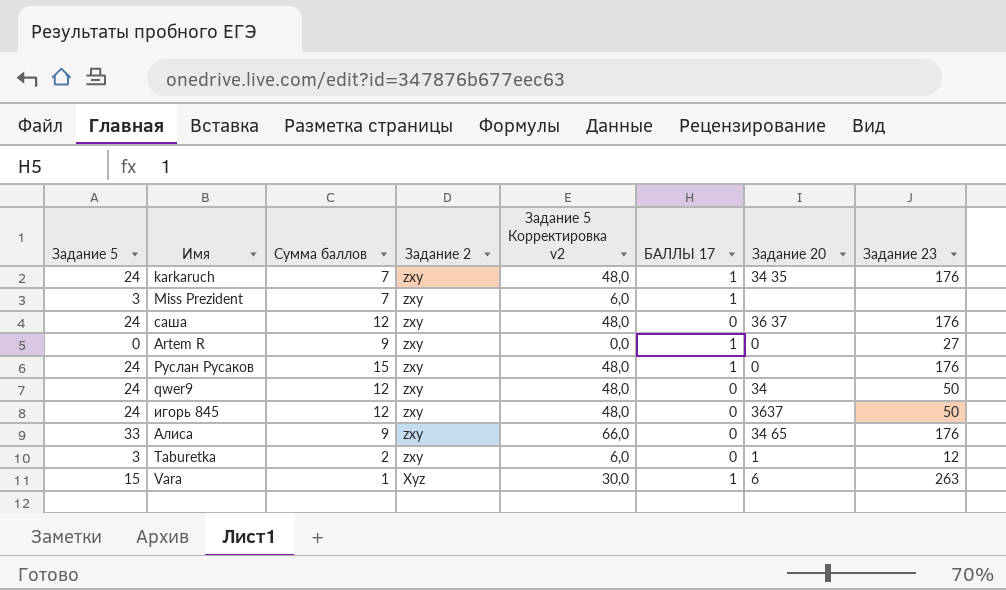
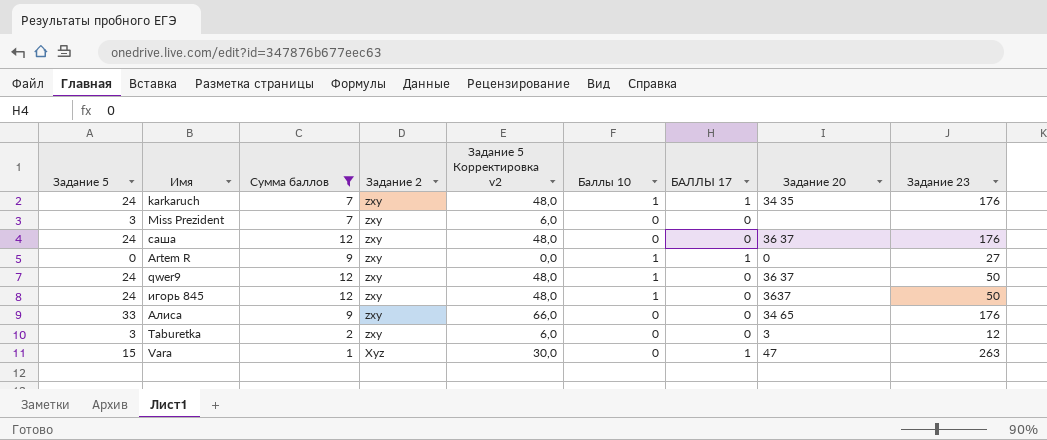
filter: none -> Сумма баллов != 15
column Баллы 10 | position: none -> 6
Miss Prezident | БАЛЛЫ 17: 1 -> 0
qwer9 | Задание 20: 34 -> 36 37
Taburetka | Задание 20: 1 -> 3
Vara | Задание 20: 6 -> 47

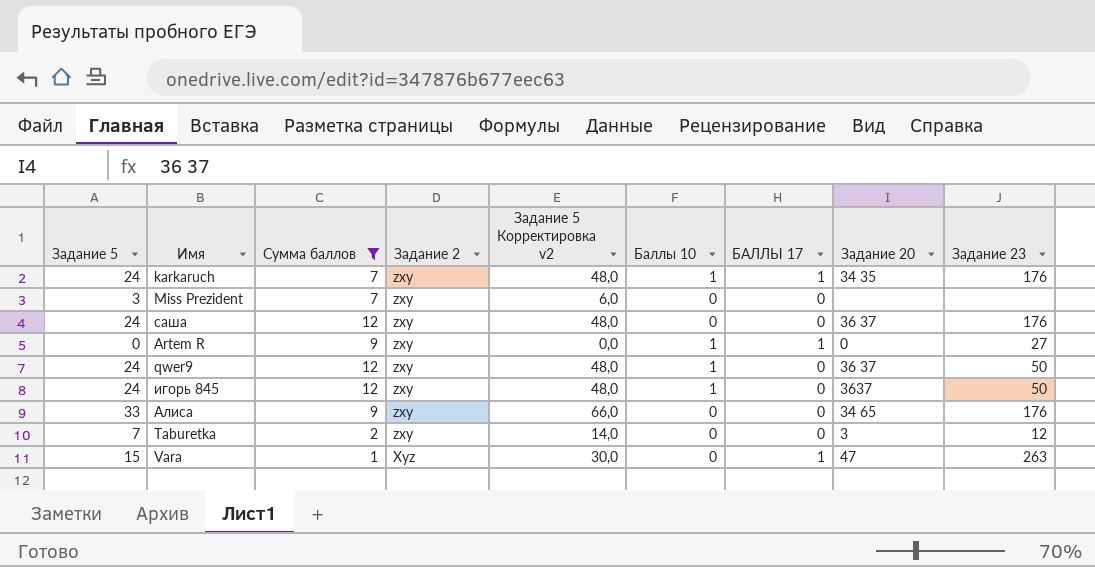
Taburetka | Задание 5: 3 -> 7
Taburetka | Задание 5 Корректировка v2: 6,0 -> 14,0

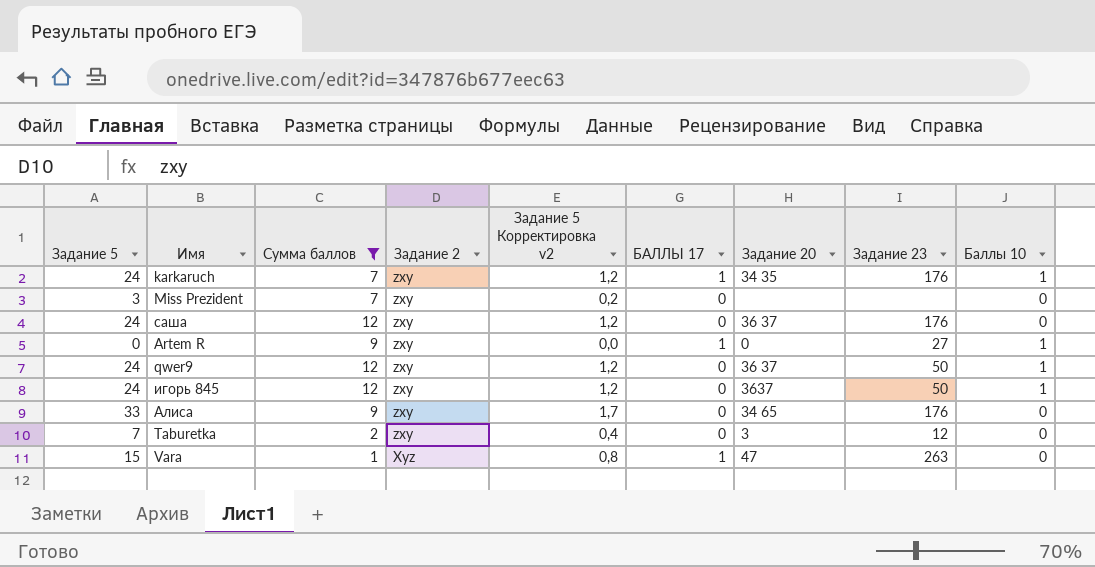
column Задание 5 Корректировка v2 | formula: [Задание 5] * 2 -> [Задание 5] * 0,05
column Баллы 10 | position: 6 -> 9

